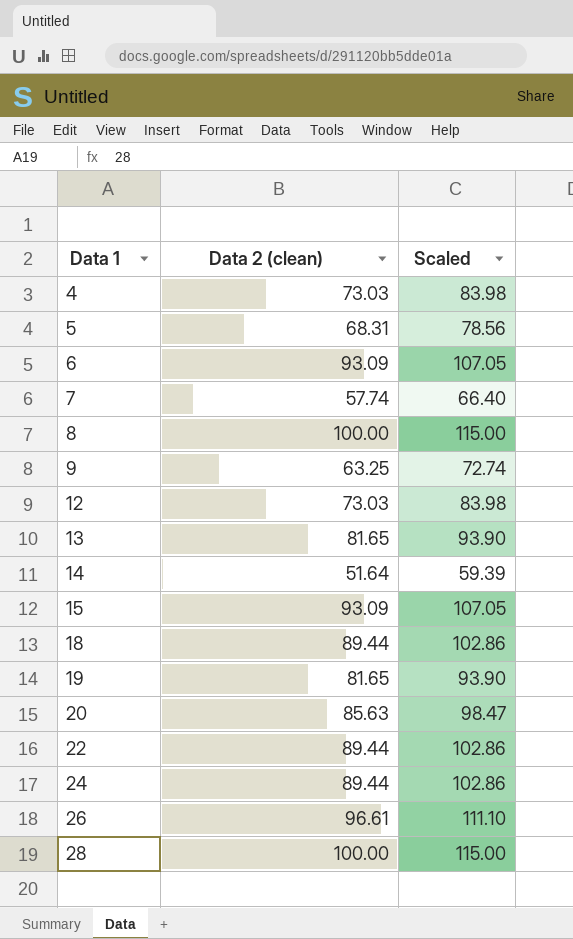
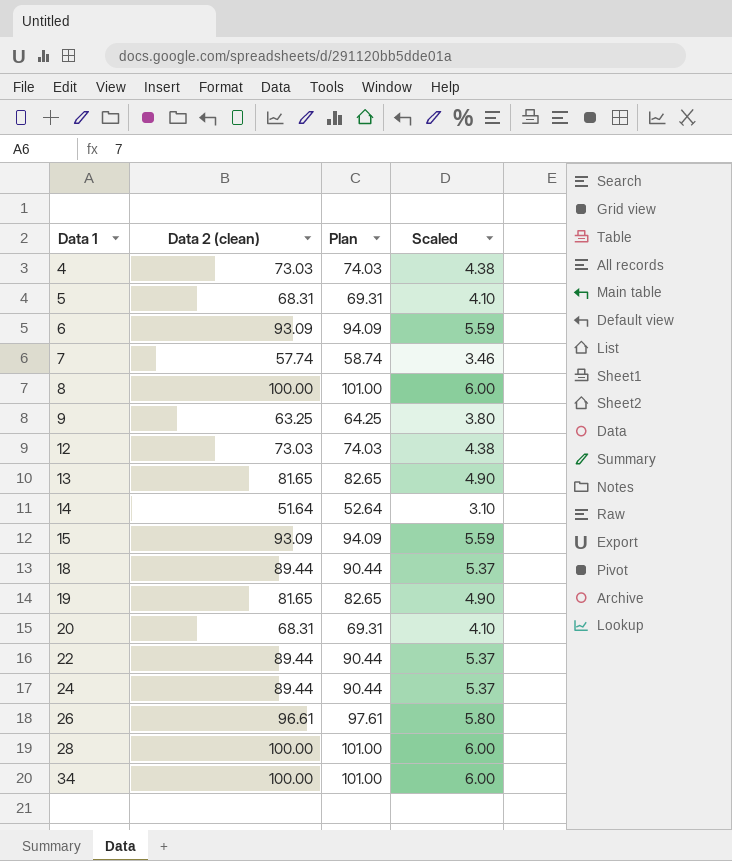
column Plan | formula: none -> [Data 2 (clean)] + 1
column Scaled | formula: [Data 2 (clean)] * 1.15 -> [Data 2 (clean)] * 0.06
20 | Data 2 (clean): 85.63 -> 68.31
row 34: none -> 100.00 | 101.00 | 6.00

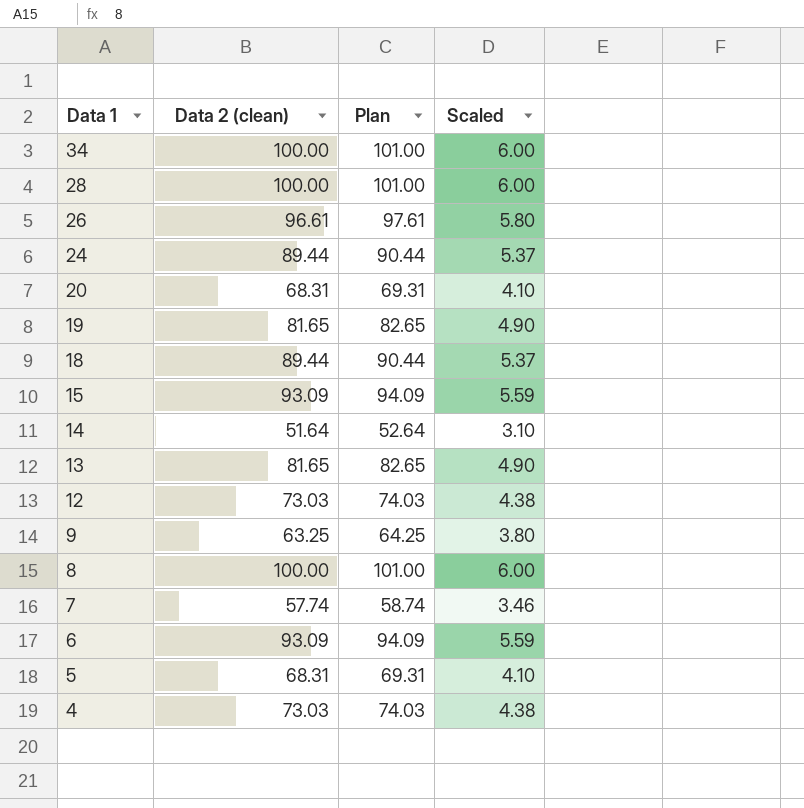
row order: Data 1 ascending -> Data 1 descending
row 22: 89.44 | 90.44 | 5.37 -> none

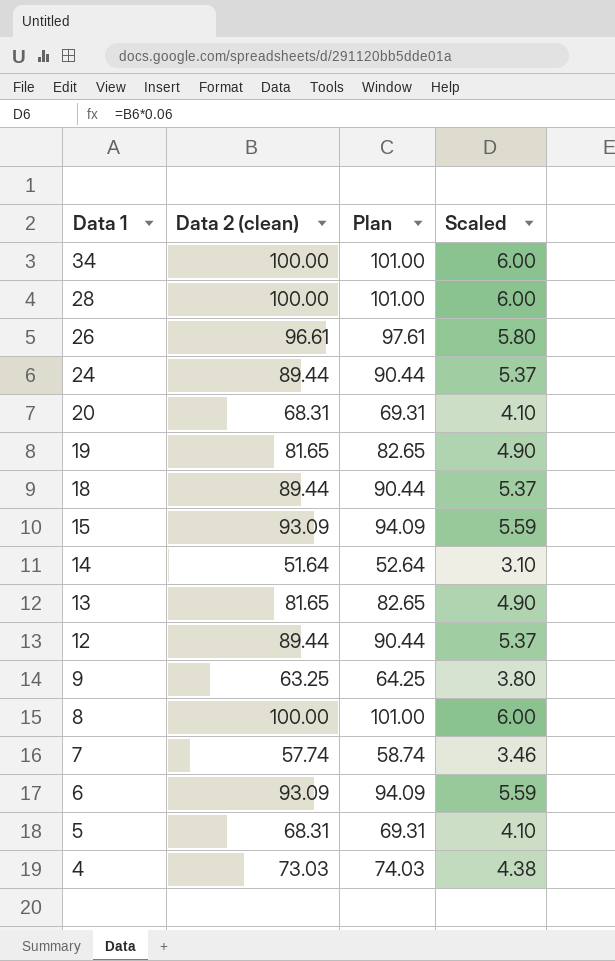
12 | Data 2 (clean): 73.03 -> 89.44
12 | Plan: 74.03 -> 90.44
12 | Scaled: 4.38 -> 5.37

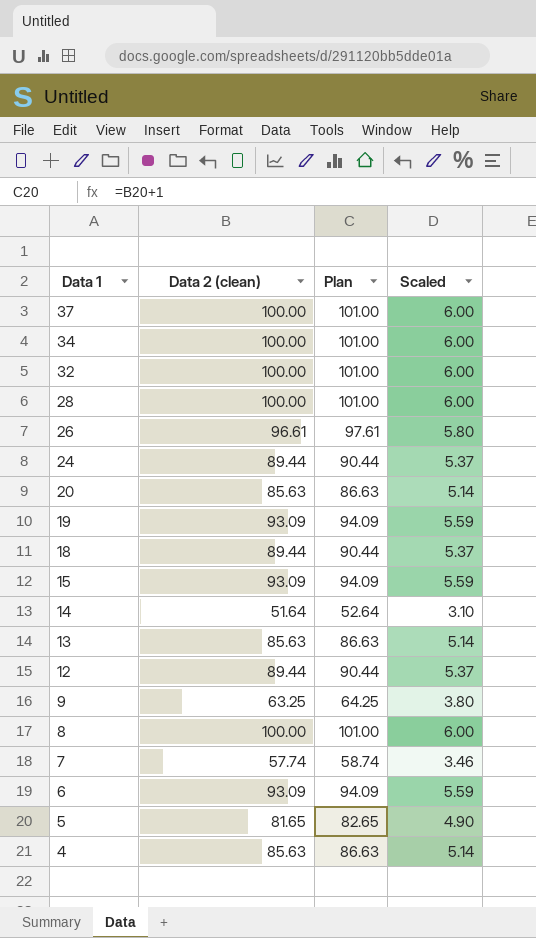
row 37: none -> 100.00 | 101.00 | 6.00
row 32: none -> 100.00 | 101.00 | 6.00
20 | Data 2 (clean): 68.31 -> 85.63
20 | Plan: 69.31 -> 86.63
20 | Scaled: 4.10 -> 5.14
19 | Data 2 (clean): 81.65 -> 93.09
19 | Plan: 82.65 -> 94.09
19 | Scaled: 4.90 -> 5.59
13 | Data 2 (clean): 81.65 -> 85.63
13 | Plan: 82.65 -> 86.63
13 | Scaled: 4.90 -> 5.14
5 | Data 2 (clean): 68.31 -> 81.65
5 | Plan: 69.31 -> 82.65
5 | Scaled: 4.10 -> 4.90
4 | Data 2 (clean): 73.03 -> 85.63
4 | Plan: 74.03 -> 86.63
4 | Scaled: 4.38 -> 5.14

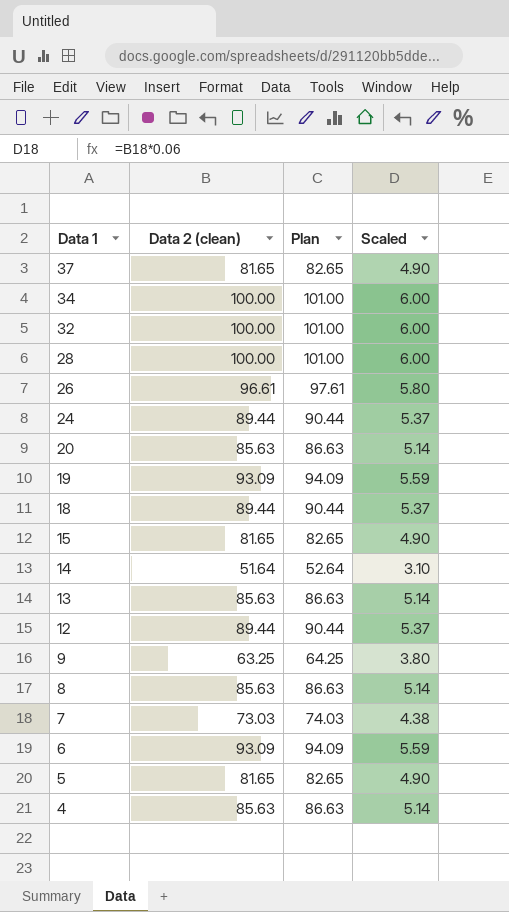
37 | Data 2 (clean): 100.00 -> 81.65
37 | Plan: 101.00 -> 82.65
37 | Scaled: 6.00 -> 4.90
15 | Data 2 (clean): 93.09 -> 81.65
15 | Plan: 94.09 -> 82.65
15 | Scaled: 5.59 -> 4.90
8 | Data 2 (clean): 100.00 -> 85.63
8 | Plan: 101.00 -> 86.63
8 | Scaled: 6.00 -> 5.14
7 | Data 2 (clean): 57.74 -> 73.03
7 | Plan: 58.74 -> 74.03
7 | Scaled: 3.46 -> 4.38

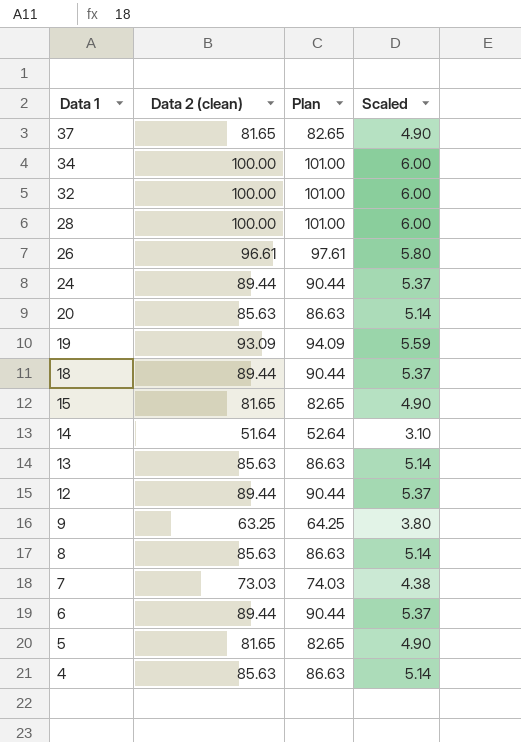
6 | Data 2 (clean): 93.09 -> 89.44
6 | Plan: 94.09 -> 90.44
6 | Scaled: 5.59 -> 5.37

